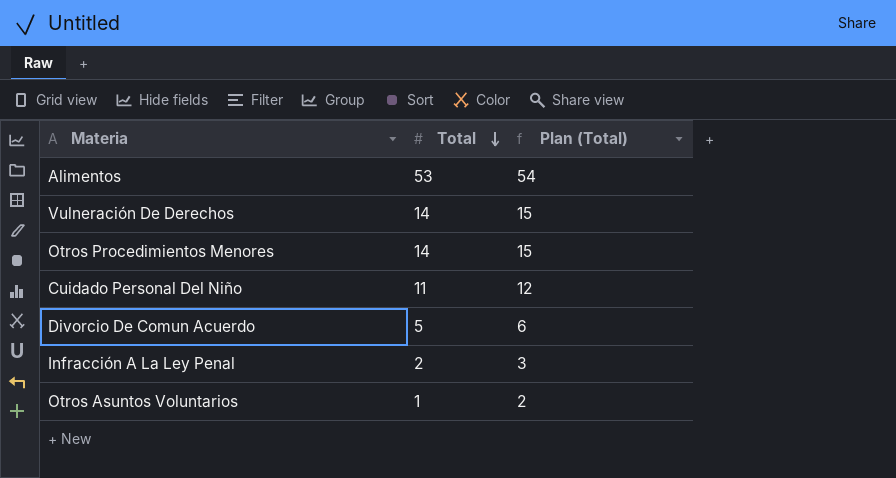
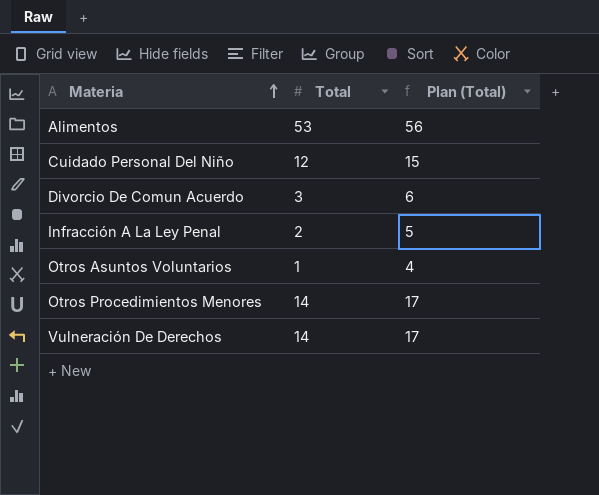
row order: Total descending -> Materia ascending
column Plan (Total) | formula: [Total] + 1 -> [Total] + 3
Cuidado Personal Del Niño | Total: 11 -> 12
Divorcio De Comun Acuerdo | Total: 5 -> 3

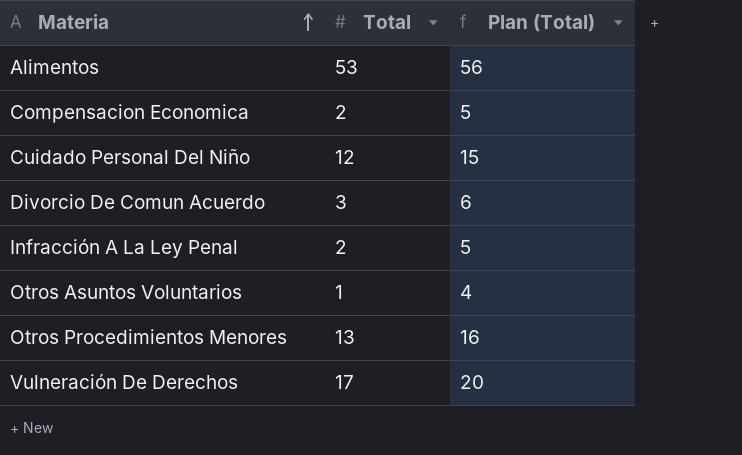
row Compensacion Economica: none -> 2 | 5
Otros Procedimientos Menores | Total: 14 -> 13
Otros Procedimientos Menores | Plan (Total): 17 -> 16
Vulneración De Derechos | Total: 14 -> 17
Vulneración De Derechos | Plan (Total): 17 -> 20

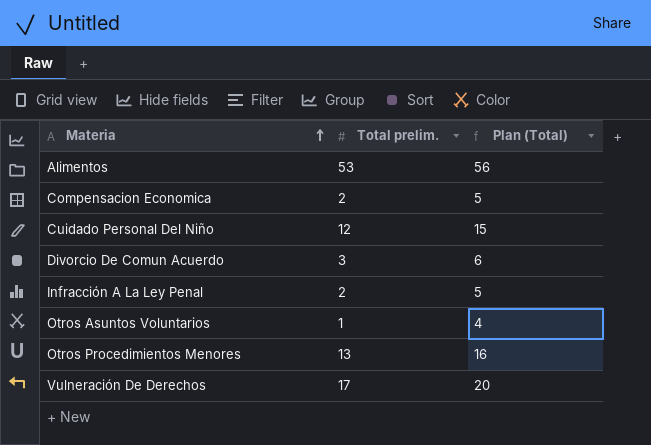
column name: Total -> Total prelim.

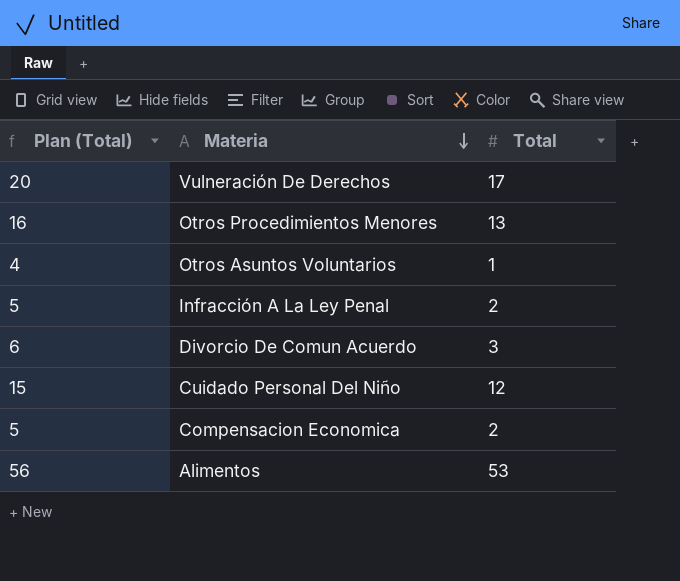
row order: Materia ascending -> Materia descending
column Plan (Total) | position: 3 -> 1
column name: Total prelim. -> Total

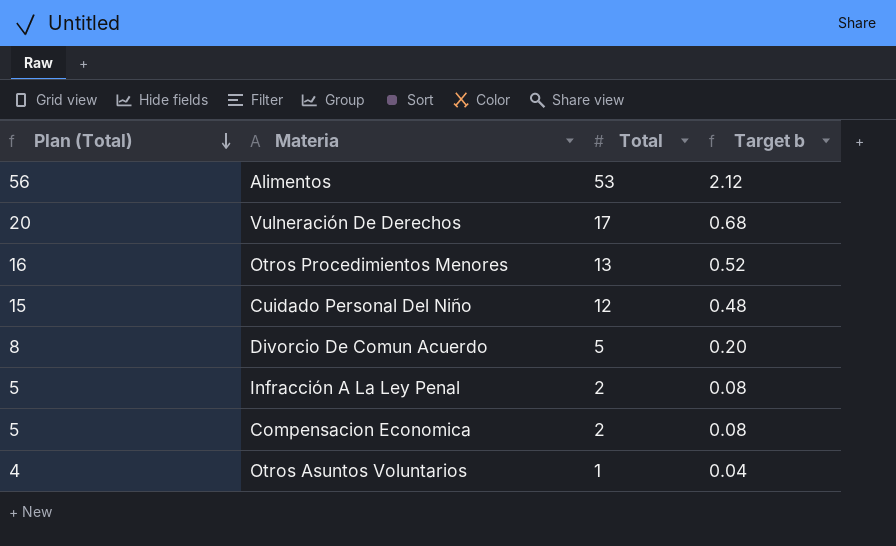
row order: Materia descending -> Plan (Total) descending
column Target b | formula: none -> [Total] * 0.04
Divorcio De Comun Acuerdo | Plan (Total): 6 -> 8
Divorcio De Comun Acuerdo | Total: 3 -> 5

